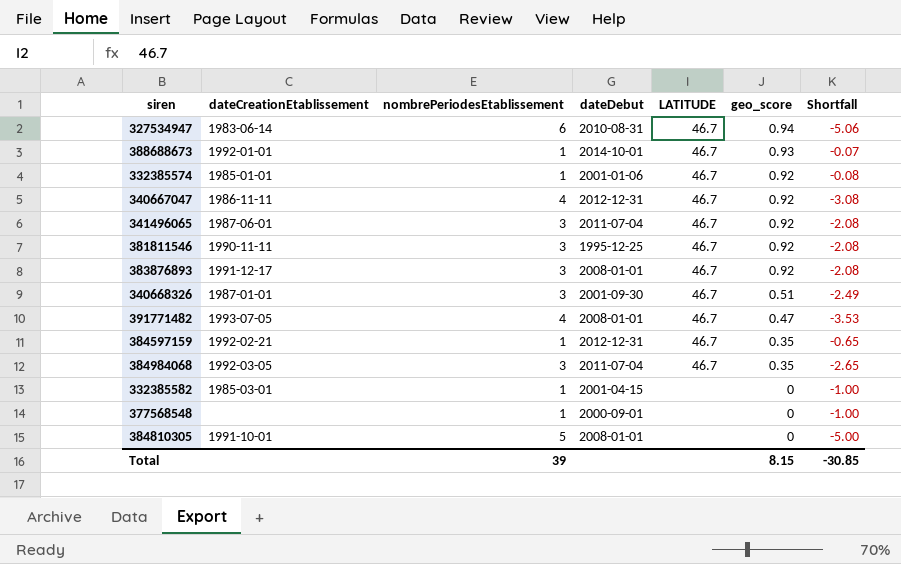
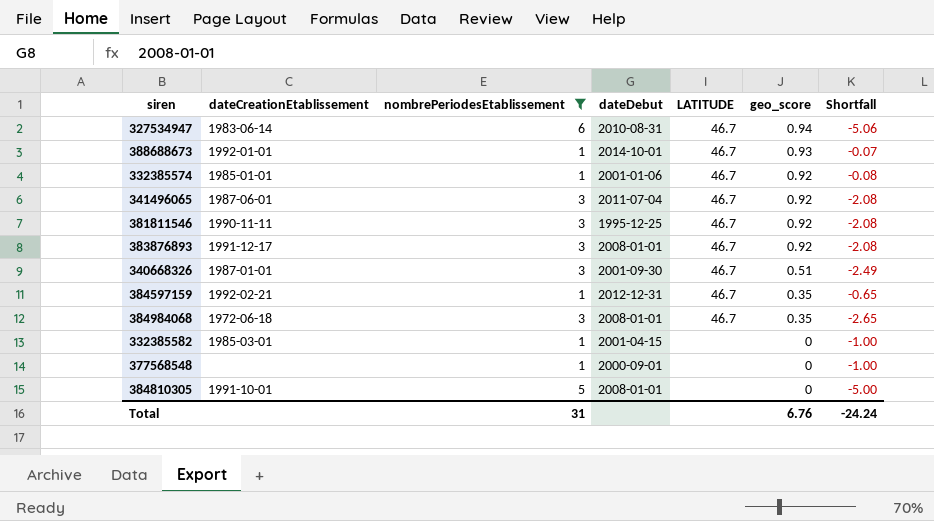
filter: none -> nombrePeriodesEtablissement != 4
384984068 | dateCreationEtablissement: 1992-03-05 -> 1972-06-18
384984068 | dateDebut: 2011-07-04 -> 2008-01-01
Total | nombrePeriodesEtablissement: 39 -> 31
Total | geo_score: 8.15 -> 6.76
Total | Shortfall: -30.85 -> -24.24

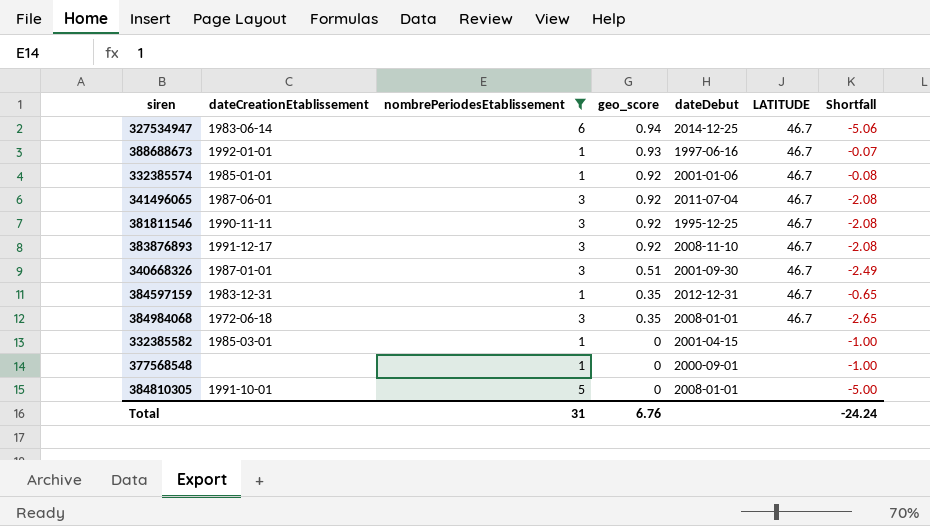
column geo_score | position: 6 -> 4
327534947 | dateDebut: 2010-08-31 -> 2014-12-25
388688673 | dateDebut: 2014-10-01 -> 1997-06-16
383876893 | dateDebut: 2008-01-01 -> 2008-11-10
384597159 | dateCreationEtablissement: 1992-02-21 -> 1983-12-31

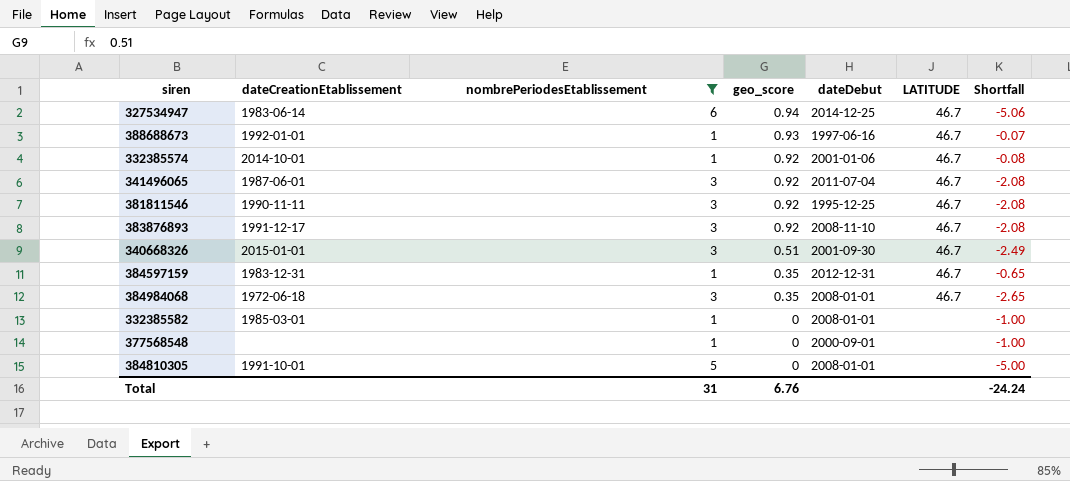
332385574 | dateCreationEtablissement: 1985-01-01 -> 2014-10-01
340668326 | dateCreationEtablissement: 1987-01-01 -> 2015-01-01
332385582 | dateDebut: 2001-04-15 -> 2008-01-01

